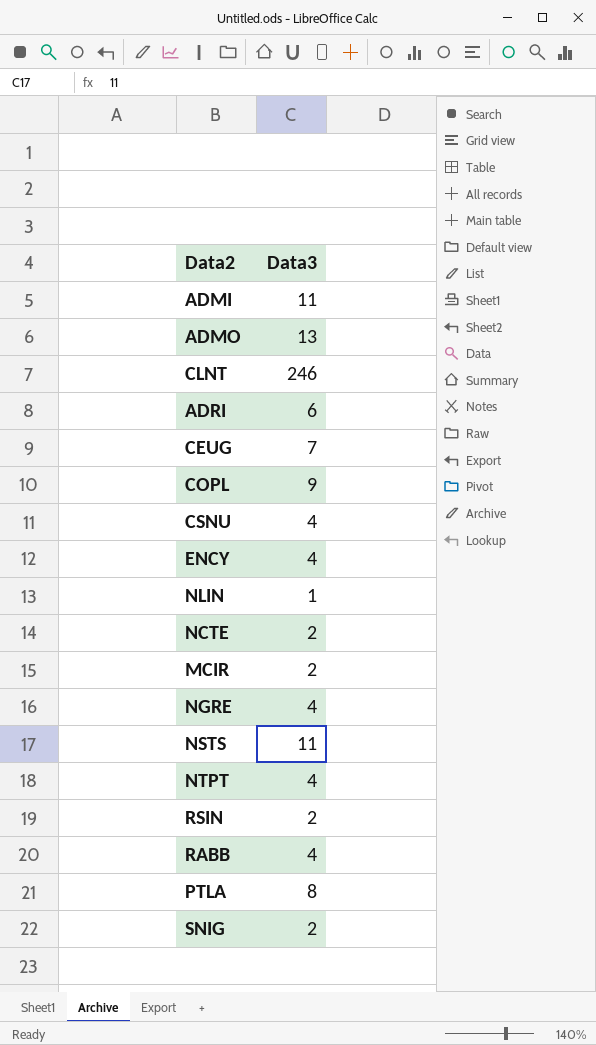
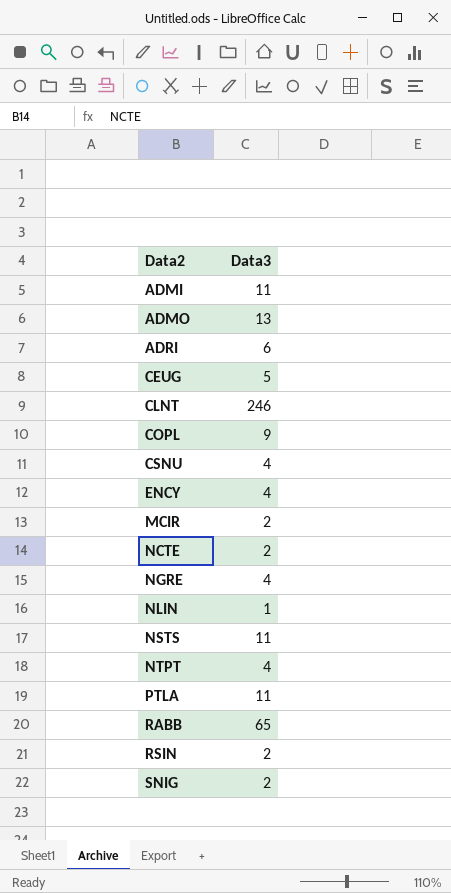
row order: none -> Data2 ascending
CEUG | Data3: 7 -> 5
PTLA | Data3: 8 -> 11
RABB | Data3: 4 -> 65

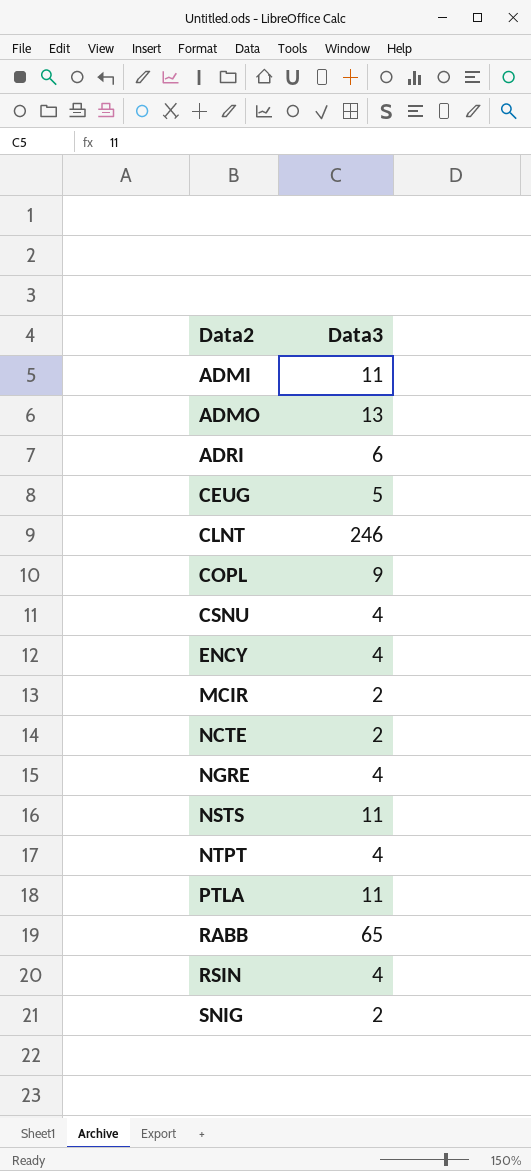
row NLIN: 1 -> none
RSIN | Data3: 2 -> 4

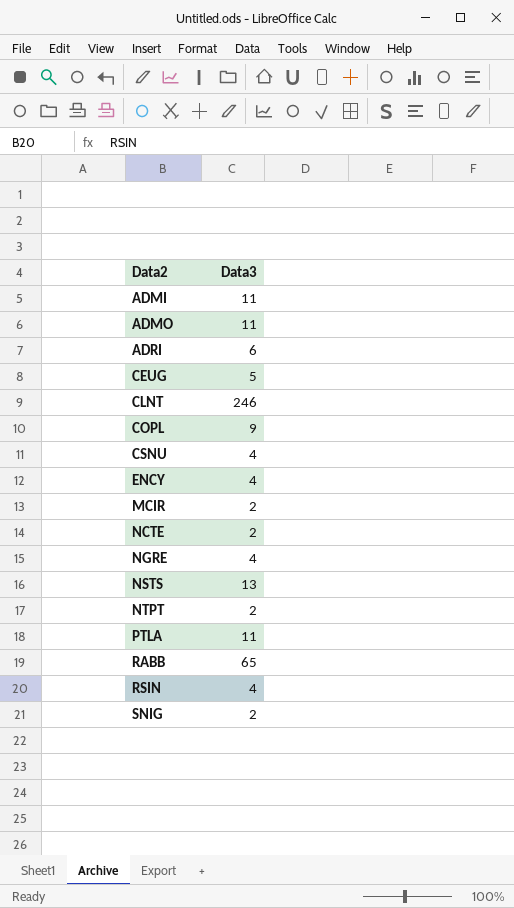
ADMO | Data3: 13 -> 11
NSTS | Data3: 11 -> 13
NTPT | Data3: 4 -> 2

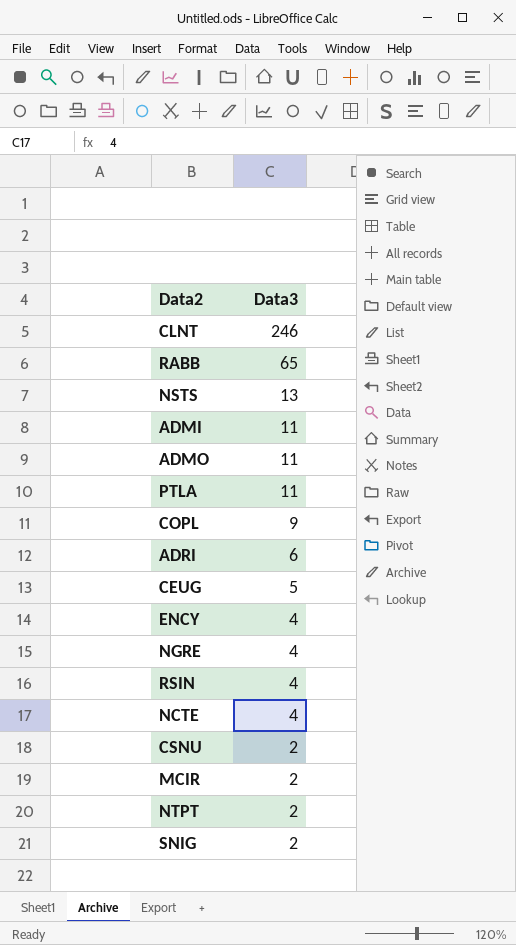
row order: Data2 ascending -> Data3 descending
NCTE | Data3: 2 -> 4
CSNU | Data3: 4 -> 2

